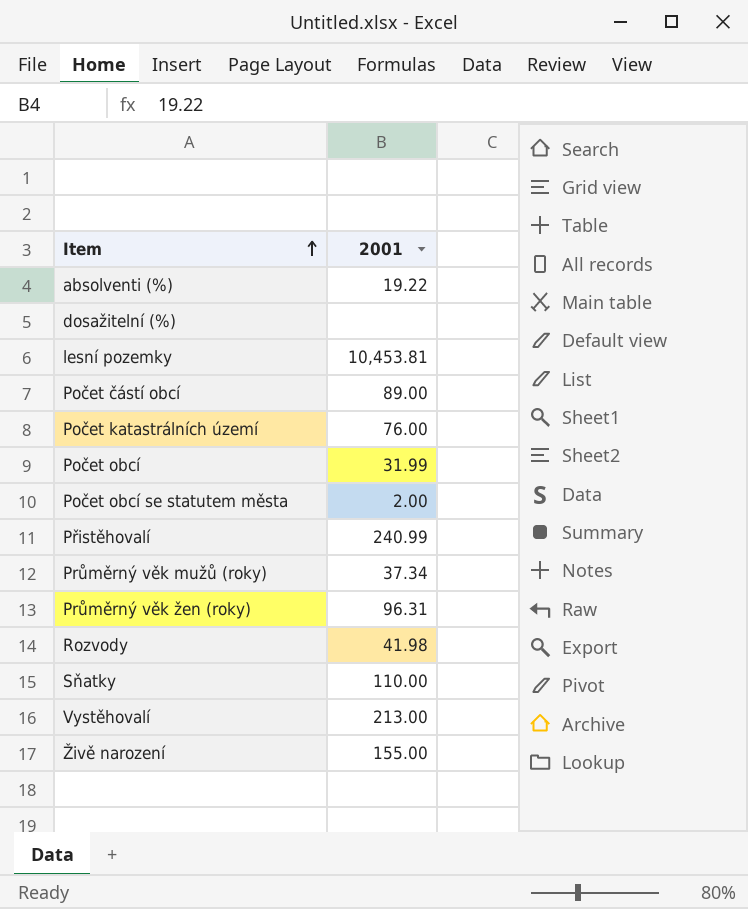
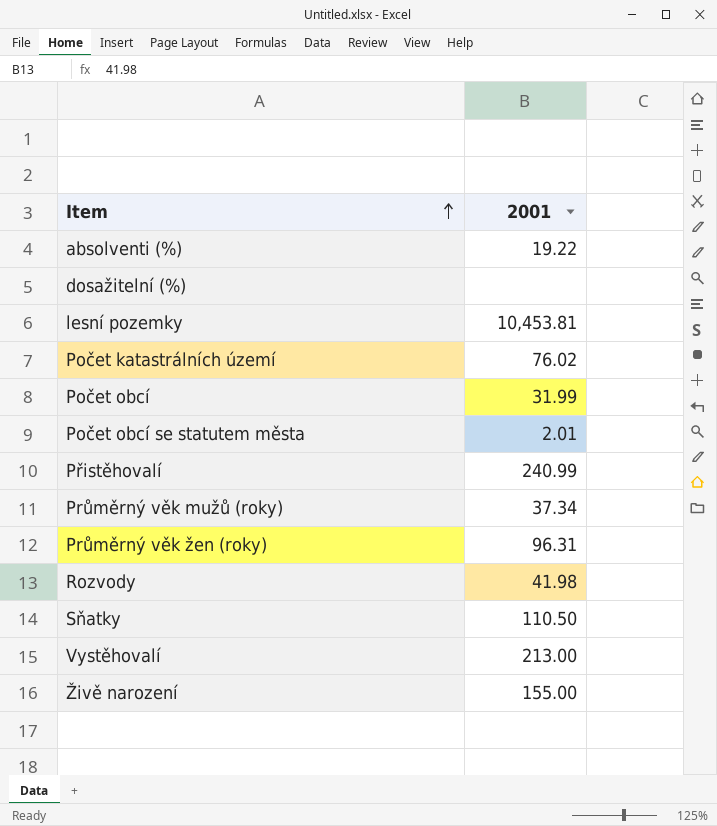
row Počet částí obcí: 89.00 -> none
Počet katastrálních území | 2001: 76.00 -> 76.02
Počet obcí se statutem města | 2001: 2.00 -> 2.01
Sňatky | 2001: 110.00 -> 110.50

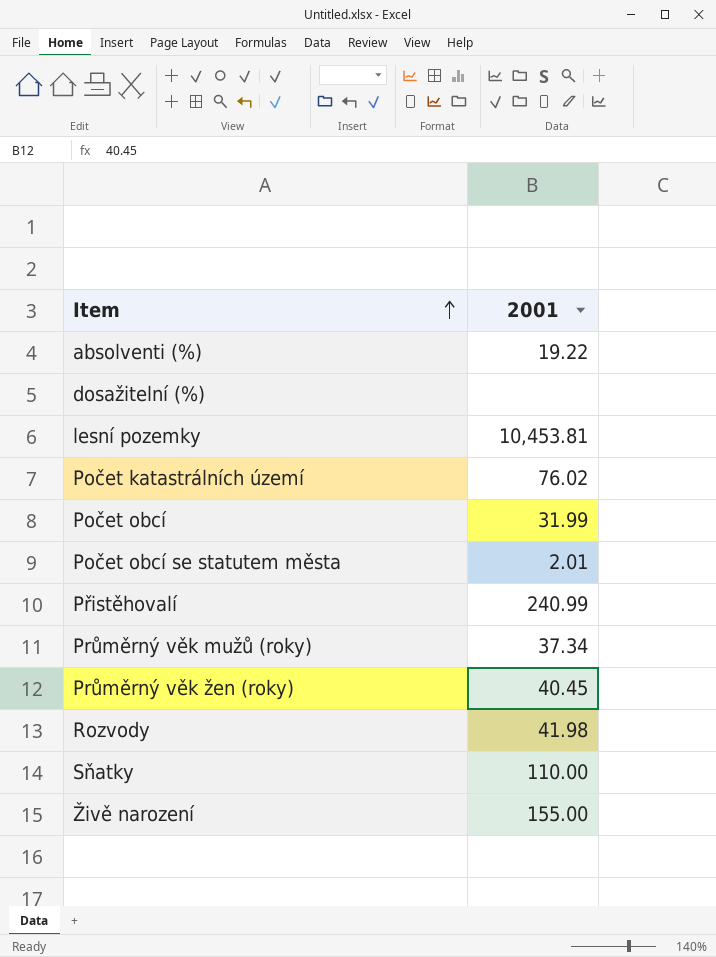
row Vystěhovalí: 213.00 -> none
Průměrný věk žen (roky) | 2001: 96.31 -> 40.45
Sňatky | 2001: 110.50 -> 110.00

